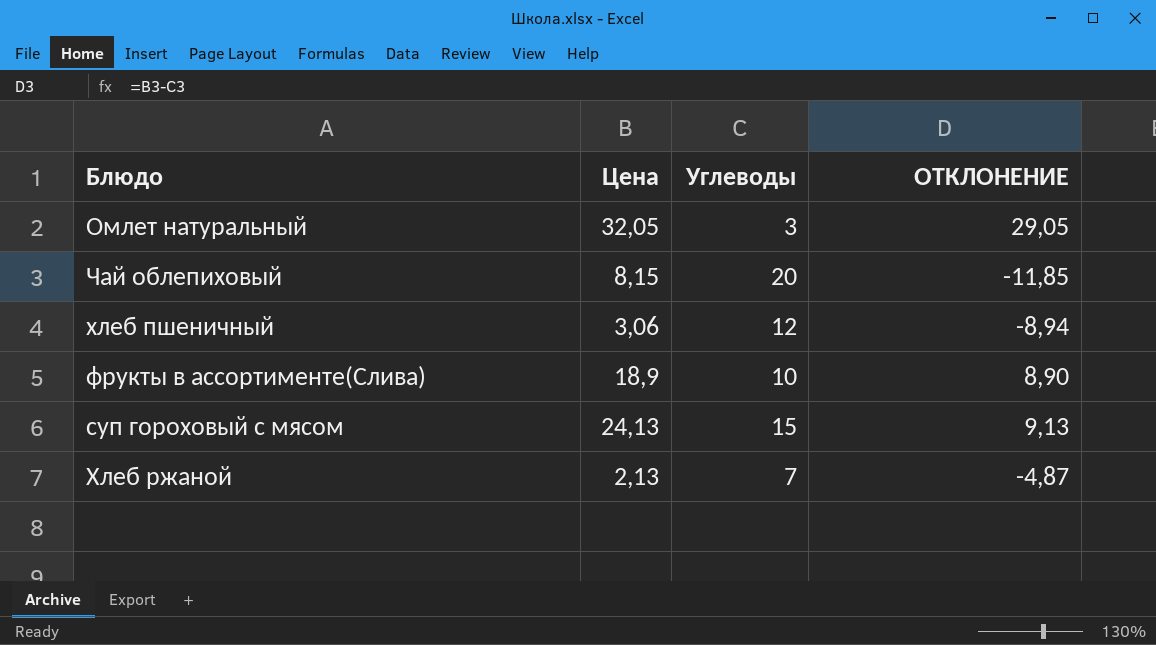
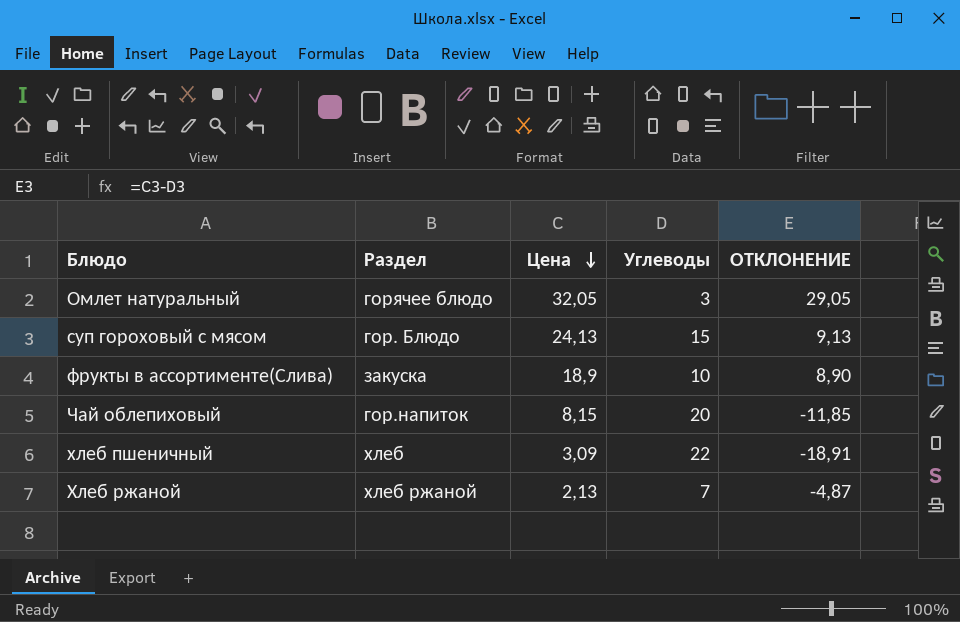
row order: none -> Цена descending
column Раздел | position: none -> 2
хлеб пшеничный | Цена: 3,06 -> 3,09
хлеб пшеничный | Углеводы: 12 -> 22
хлеб пшеничный | ОТКЛОНЕНИЕ: -8,94 -> -18,91

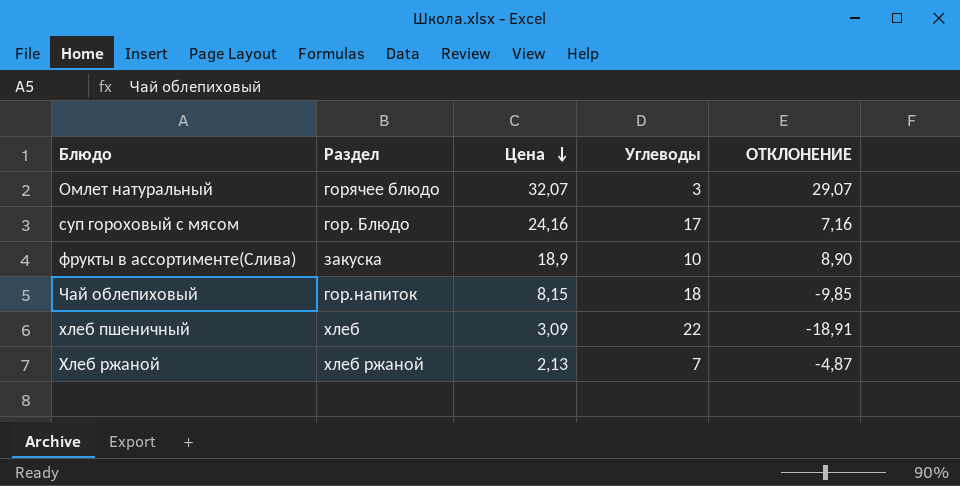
Омлет натуральный | Цена: 32,05 -> 32,07
Омлет натуральный | ОТКЛОНЕНИЕ: 29,05 -> 29,07
суп гороховый с мясом | Цена: 24,13 -> 24,16
суп гороховый с мясом | Углеводы: 15 -> 17
суп гороховый с мясом | ОТКЛОНЕНИЕ: 9,13 -> 7,16
Чай облепиховый | Углеводы: 20 -> 18
Чай облепиховый | ОТКЛОНЕНИЕ: -11,85 -> -9,85

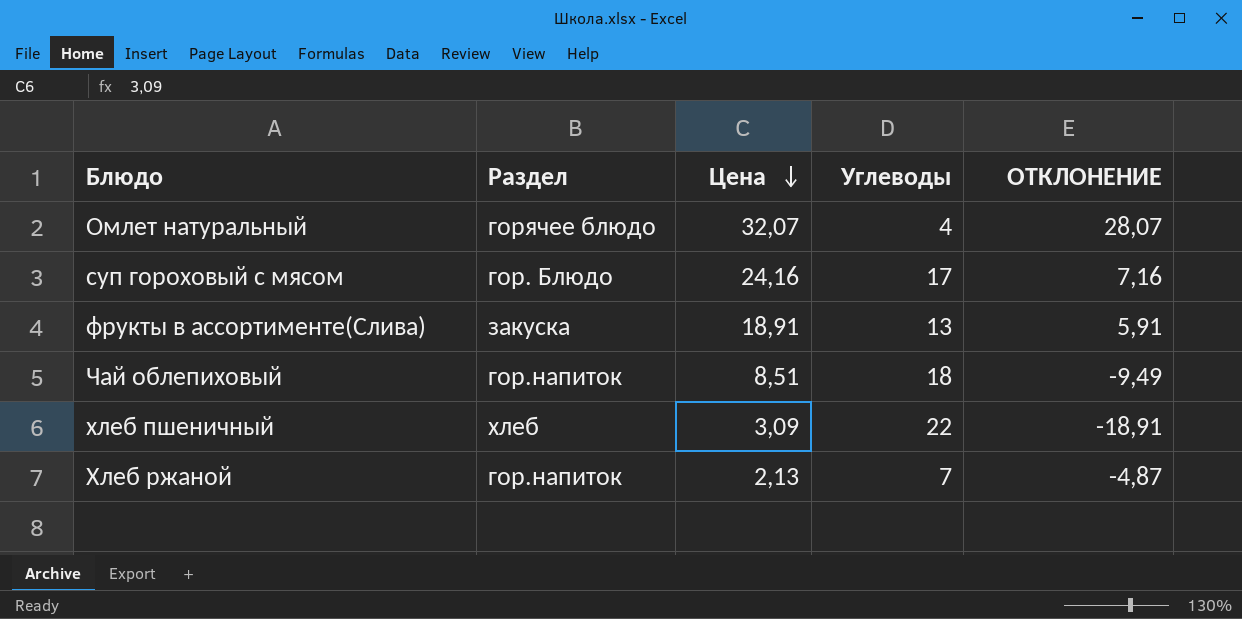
Омлет натуральный | Углеводы: 3 -> 4
Омлет натуральный | ОТКЛОНЕНИЕ: 29,07 -> 28,07
фрукты в ассортименте(Слива) | Цена: 18,9 -> 18,91
фрукты в ассортименте(Слива) | Углеводы: 10 -> 13
фрукты в ассортименте(Слива) | ОТКЛОНЕНИЕ: 8,90 -> 5,91
Чай облепиховый | Цена: 8,15 -> 8,51
Чай облепиховый | ОТКЛОНЕНИЕ: -9,85 -> -9,49
Хлеб ржаной | Раздел: хлеб ржаной -> гор.напиток

